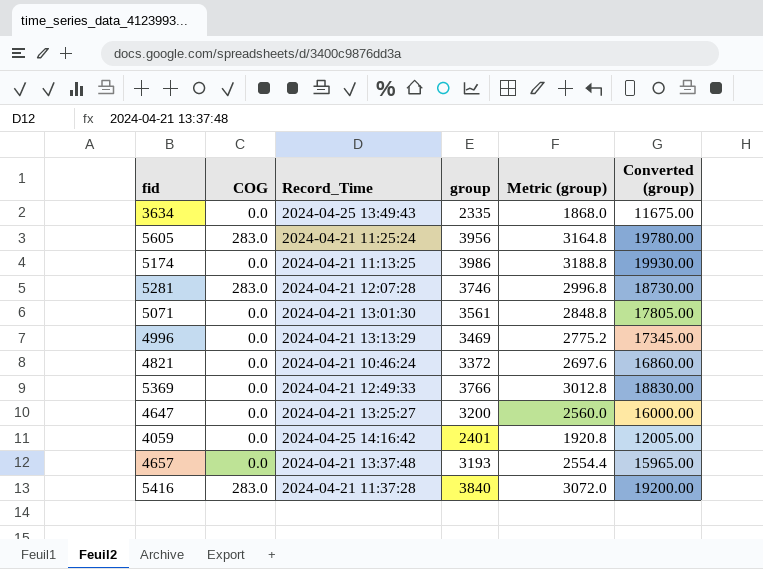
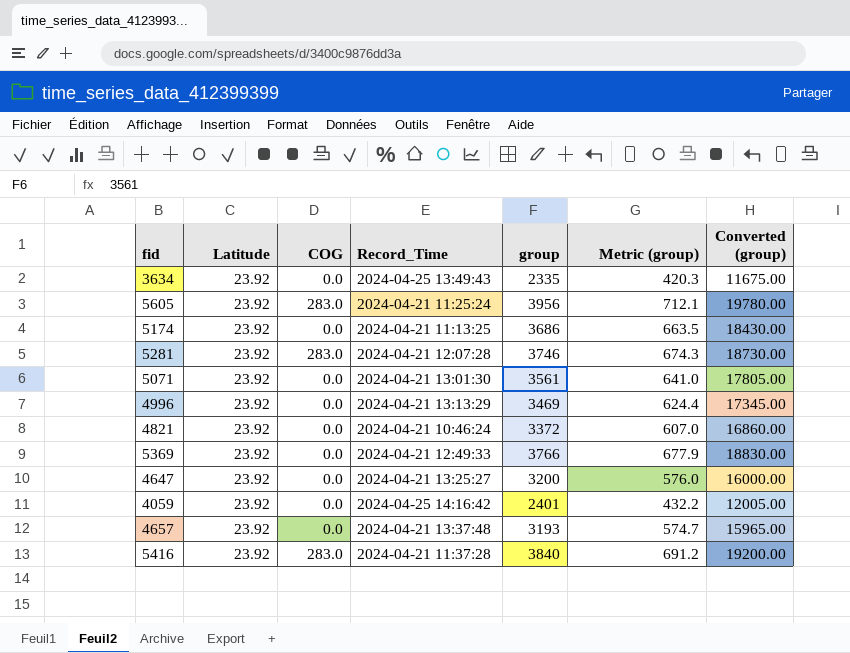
column Latitude | position: none -> 2
column Metric (group) | formula: [group] * 0.8 -> [group] * 0.18
5174 | group: 3986 -> 3686
5174 | Converted (group): 19930.00 -> 18430.00

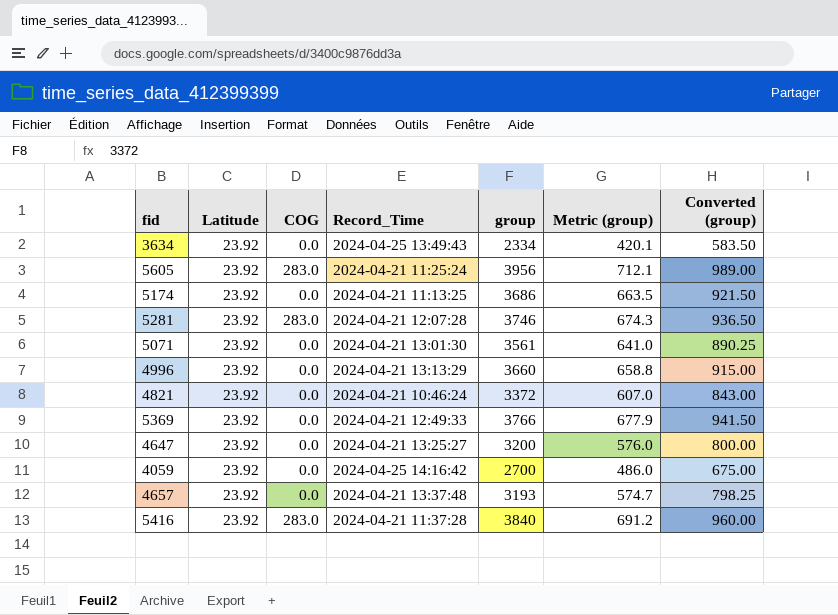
column Converted (group) | formula: [group] * 5 -> [group] * 0.25
3634 | group: 2335 -> 2334
3634 | Metric (group): 420.3 -> 420.1
4996 | group: 3469 -> 3660
4996 | Metric (group): 624.4 -> 658.8
4059 | group: 2401 -> 2700
4059 | Metric (group): 432.2 -> 486.0

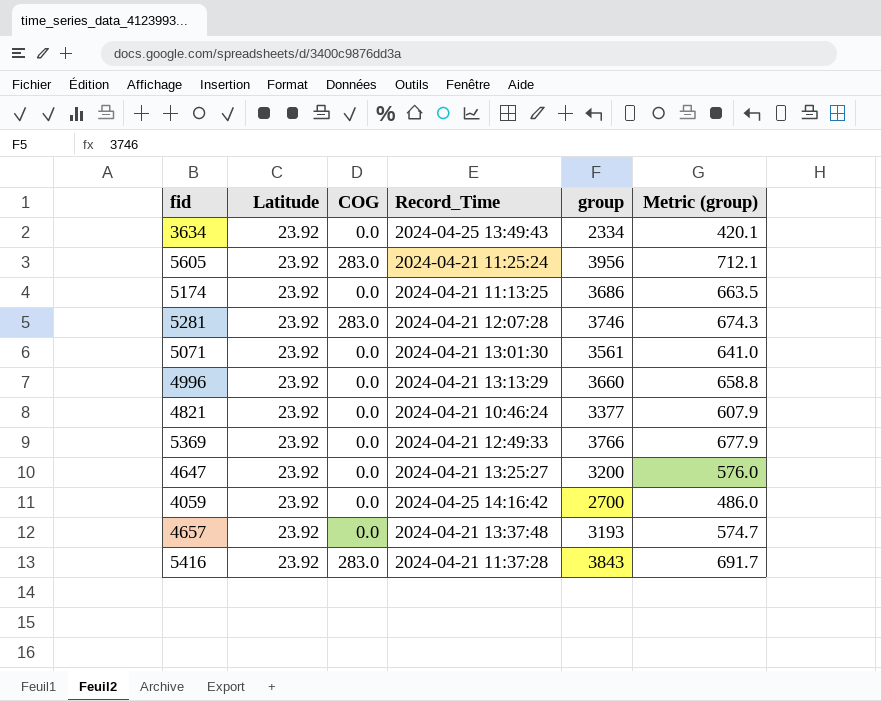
column Converted (group) | formula: [group] * 0.25 -> none
4821 | group: 3372 -> 3377
4821 | Metric (group): 607.0 -> 607.9
5416 | group: 3840 -> 3843
5416 | Metric (group): 691.2 -> 691.7

